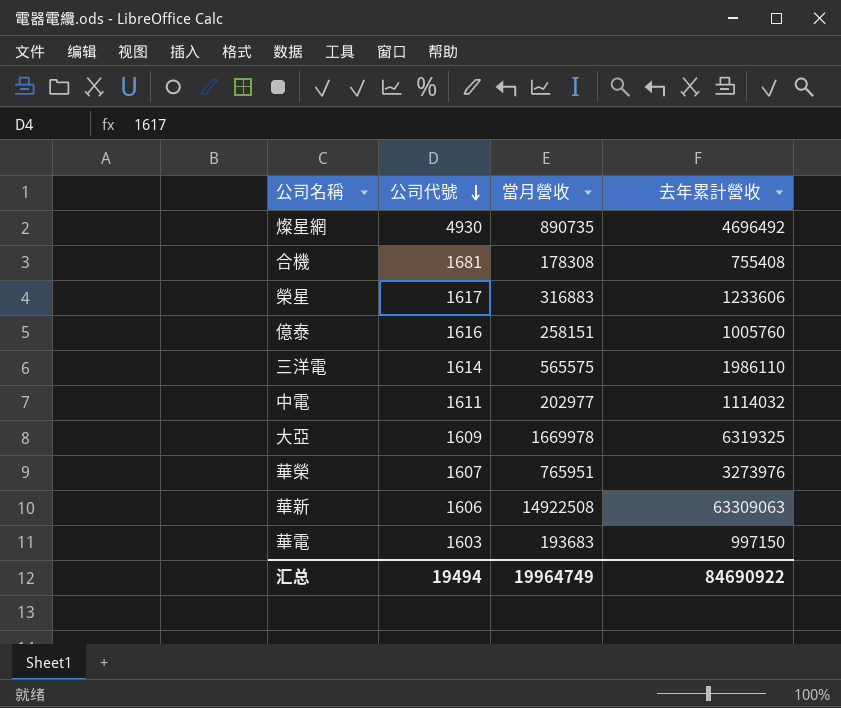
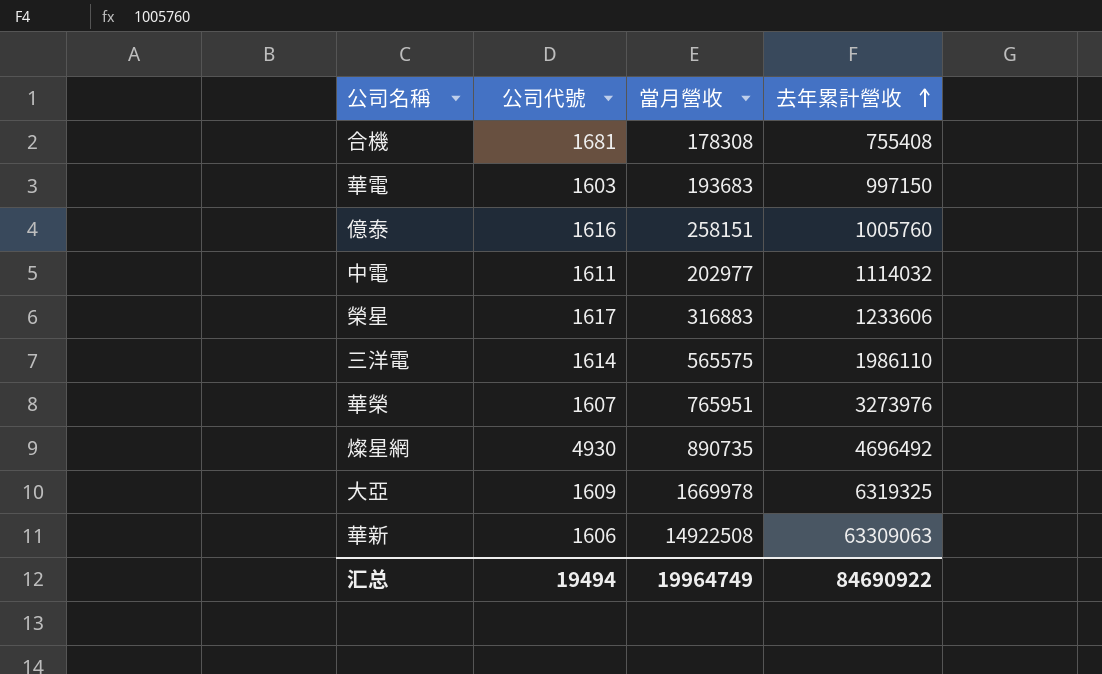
row order: 公司代號 descending -> 去年累計營收 ascending

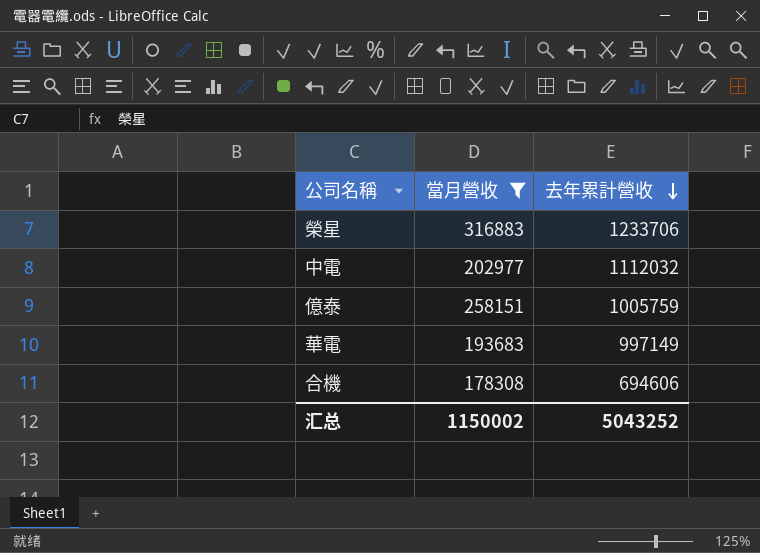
filter: none -> 當月營收 <= 316883
row order: 去年累計營收 ascending -> 去年累計營收 descending
column 公司代號 | position: 2 -> none
榮星 | 去年累計營收: 1233606 -> 1233706
中電 | 去年累計營收: 1114032 -> 1112032
億泰 | 去年累計營收: 1005760 -> 1005759
華電 | 去年累計營收: 997150 -> 997149
合機 | 去年累計營收: 755408 -> 694606
汇总 | 當月營收: 19964749 -> 1150002
汇总 | 去年累計營收: 84690922 -> 5043252

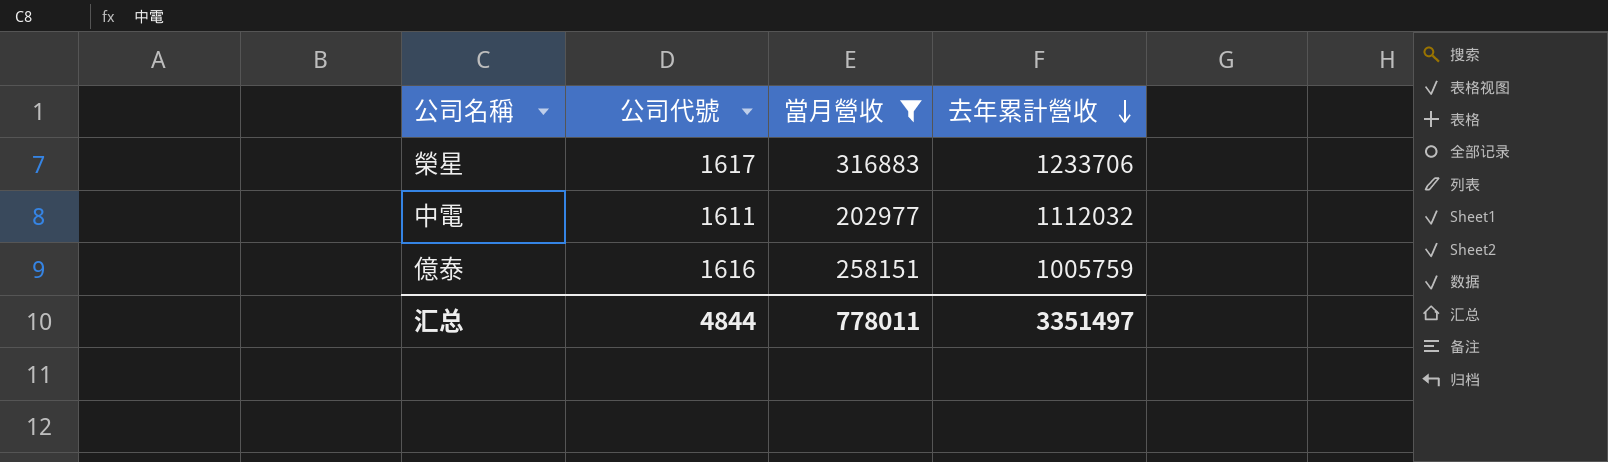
column 公司代號 | position: none -> 2
row 華電: 193683 | 997149 -> none
row 合機: 178308 | 694606 -> none
汇总 | 當月營收: 1150002 -> 778011
汇总 | 去年累計營收: 5043252 -> 3351497

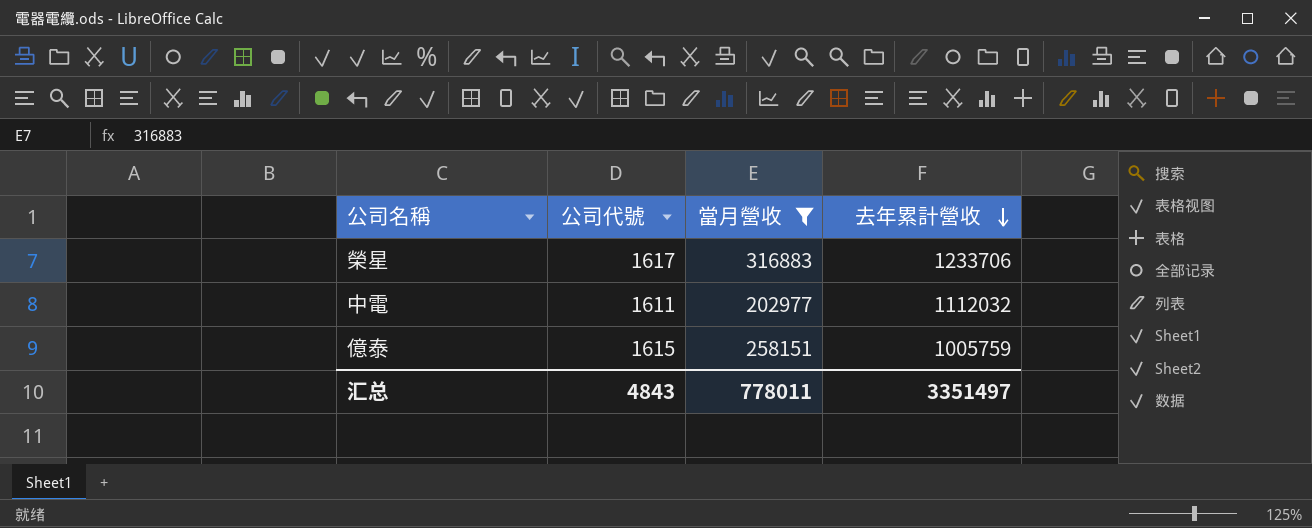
億泰 | 公司代號: 1616 -> 1615
汇总 | 公司代號: 4844 -> 4843

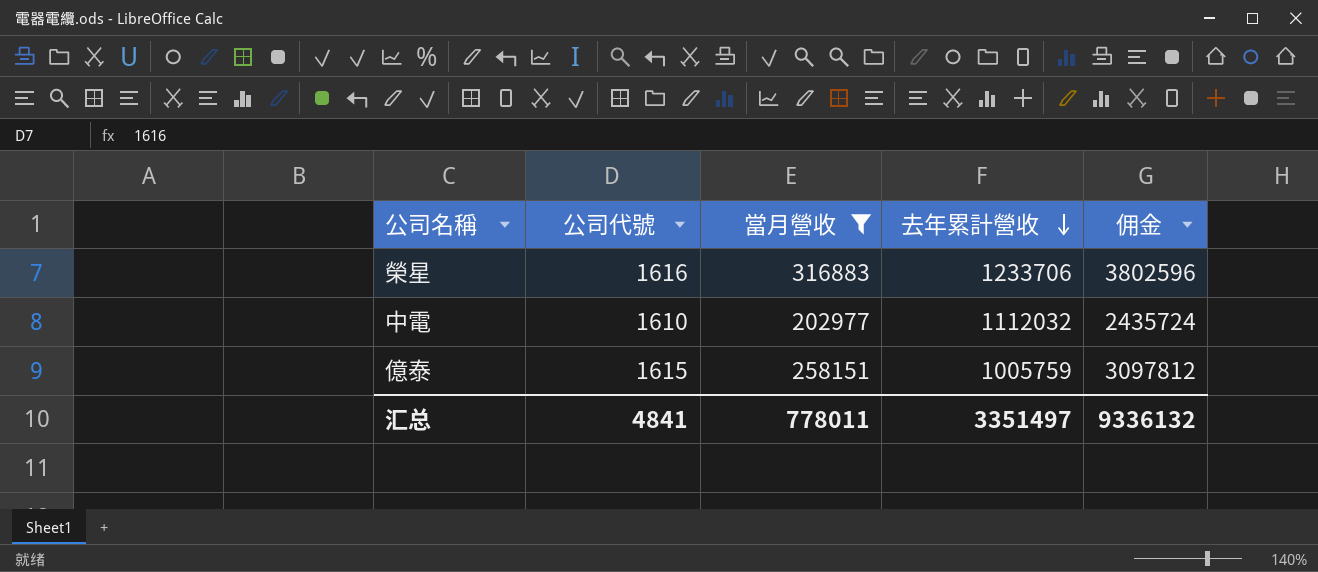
column 佣金 | formula: none -> [當月營收] * 12
榮星 | 公司代號: 1617 -> 1616
中電 | 公司代號: 1611 -> 1610
汇总 | 公司代號: 4843 -> 4841

